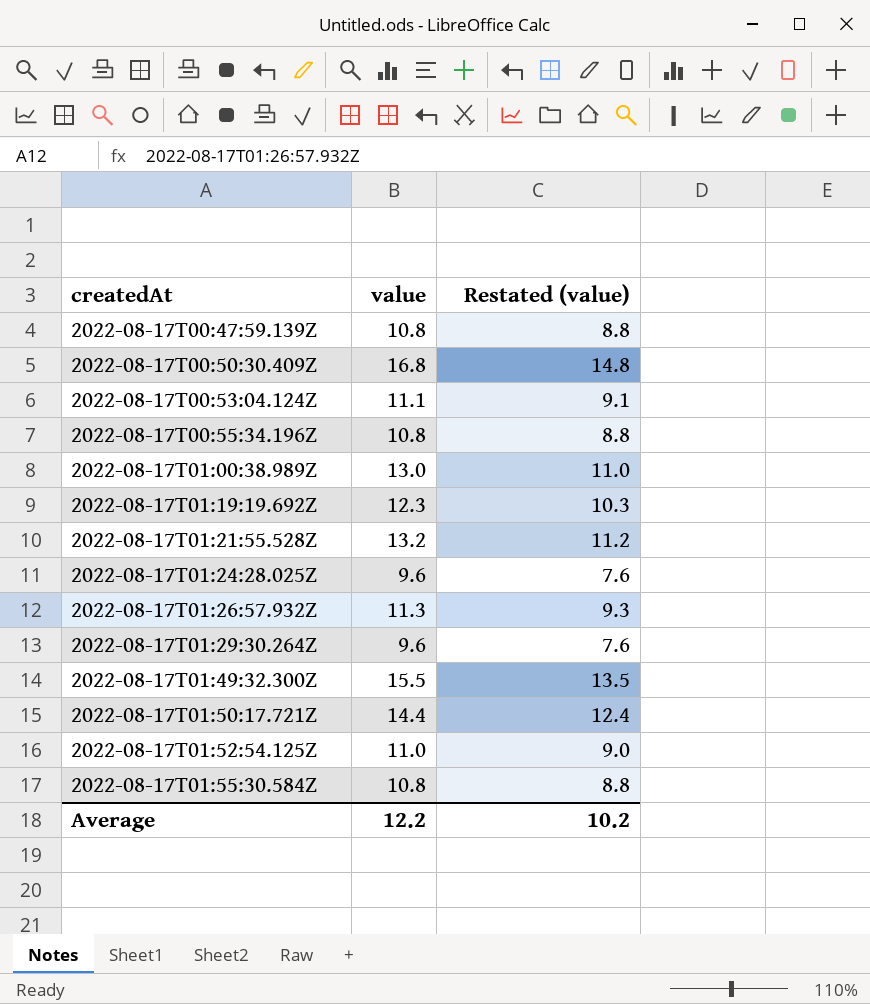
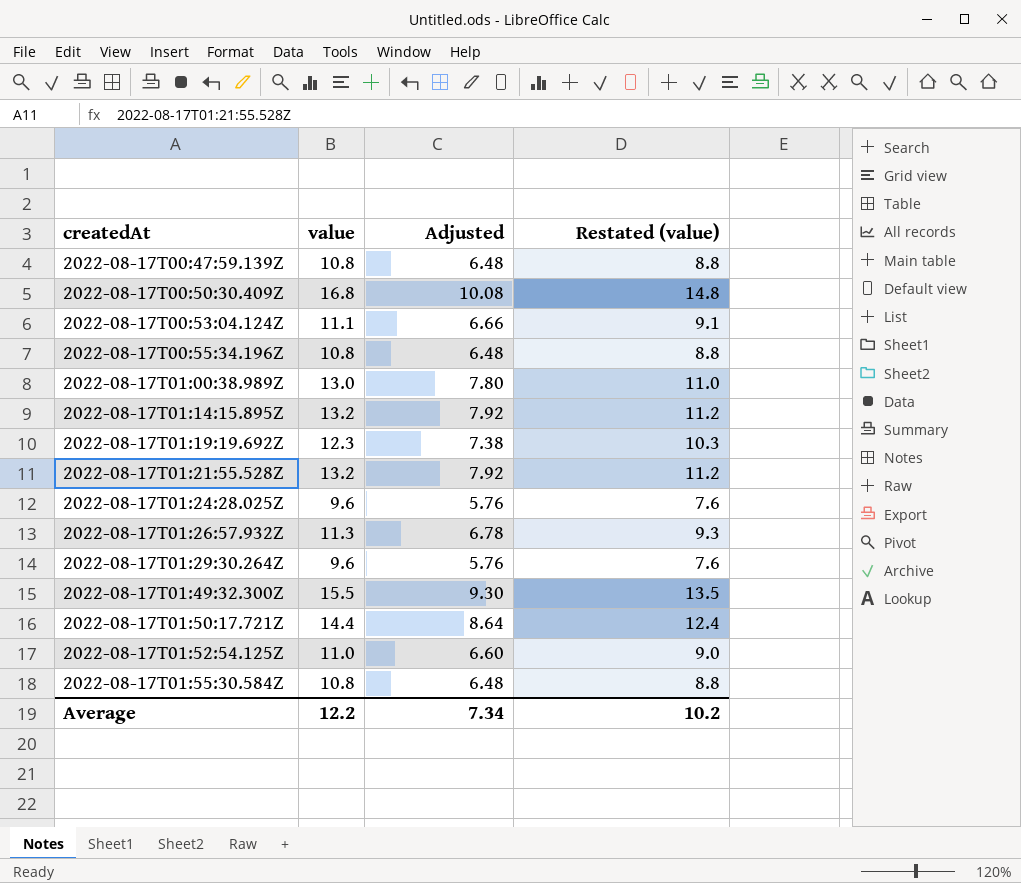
column Adjusted | formula: none -> [value] * 0.6
row 2022-08-17T01:14:15.895Z: none -> 13.2 | 7.92 | 11.2

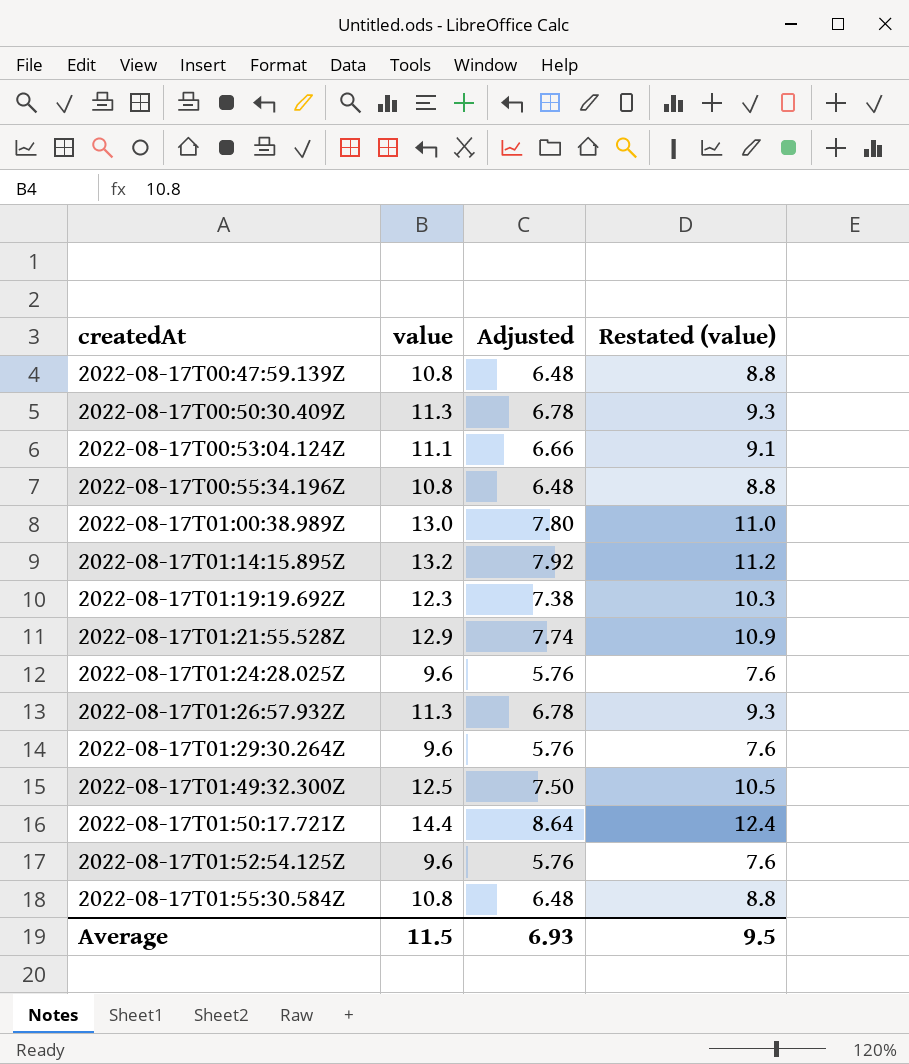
2022-08-17T00:50:30.409Z | value: 16.8 -> 11.3
2022-08-17T00:50:30.409Z | Adjusted: 10.08 -> 6.78
2022-08-17T00:50:30.409Z | Restated (value): 14.8 -> 9.3
2022-08-17T01:21:55.528Z | value: 13.2 -> 12.9
2022-08-17T01:21:55.528Z | Adjusted: 7.92 -> 7.74
2022-08-17T01:21:55.528Z | Restated (value): 11.2 -> 10.9
2022-08-17T01:49:32.300Z | value: 15.5 -> 12.5
2022-08-17T01:49:32.300Z | Adjusted: 9.30 -> 7.50
2022-08-17T01:49:32.300Z | Restated (value): 13.5 -> 10.5
2022-08-17T01:52:54.125Z | value: 11.0 -> 9.6
2022-08-17T01:52:54.125Z | Adjusted: 6.60 -> 5.76
2022-08-17T01:52:54.125Z | Restated (value): 9.0 -> 7.6
Average | value: 12.2 -> 11.5
Average | Adjusted: 7.34 -> 6.93
Average | Restated (value): 10.2 -> 9.5

